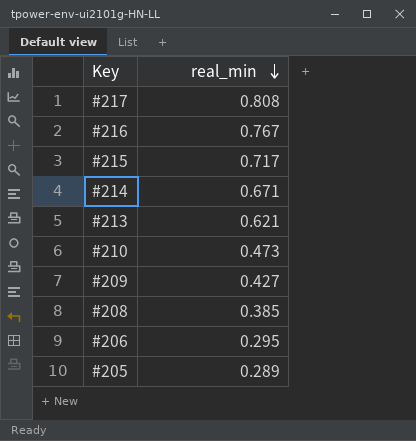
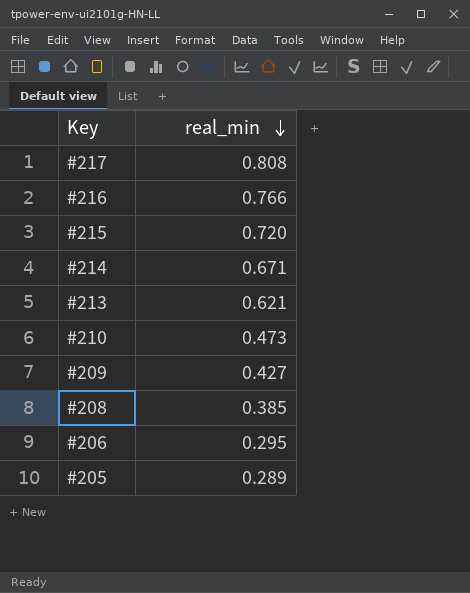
#216 | real_min: 0.767 -> 0.766
#215 | real_min: 0.717 -> 0.720

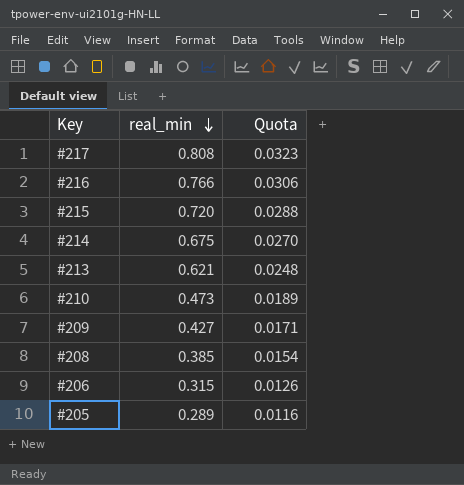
column Quota | formula: none -> [real_min] * 0.04
#214 | real_min: 0.671 -> 0.675
#206 | real_min: 0.295 -> 0.315

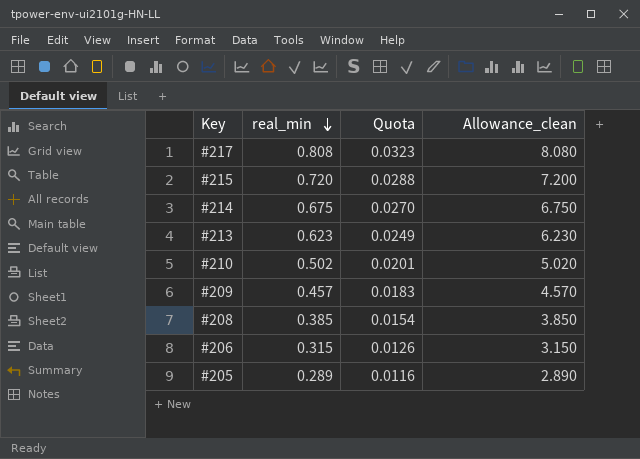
column Allowance_clean | formula: none -> [real_min] * 10
row #216: 0.766 | 0.0306 -> none
#213 | real_min: 0.621 -> 0.623
#213 | Quota: 0.0248 -> 0.0249
#210 | real_min: 0.473 -> 0.502
#210 | Quota: 0.0189 -> 0.0201
#209 | real_min: 0.427 -> 0.457
#209 | Quota: 0.0171 -> 0.0183

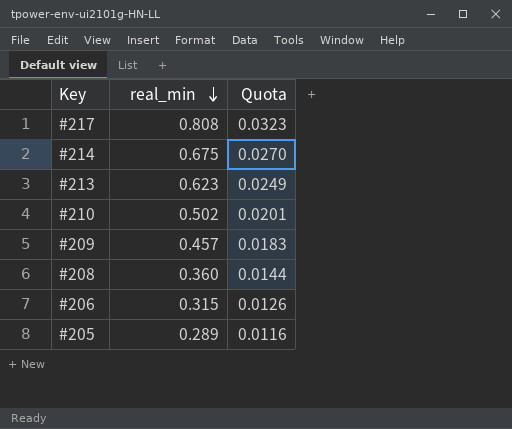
column Allowance_clean | formula: [real_min] * 10 -> none
row #215: 0.720 | 0.0288 | 7.200 -> none
#208 | real_min: 0.385 -> 0.360
#208 | Quota: 0.0154 -> 0.0144

